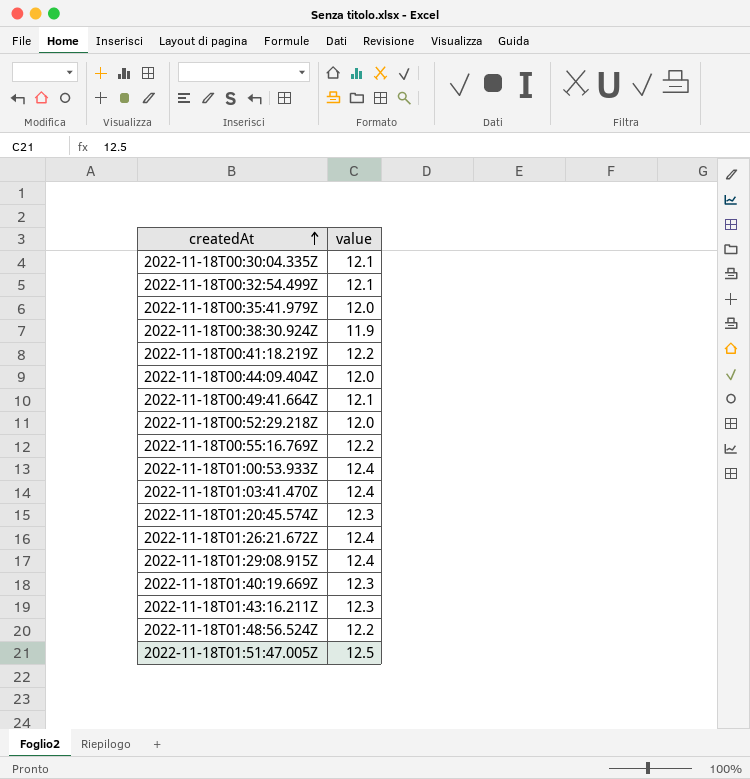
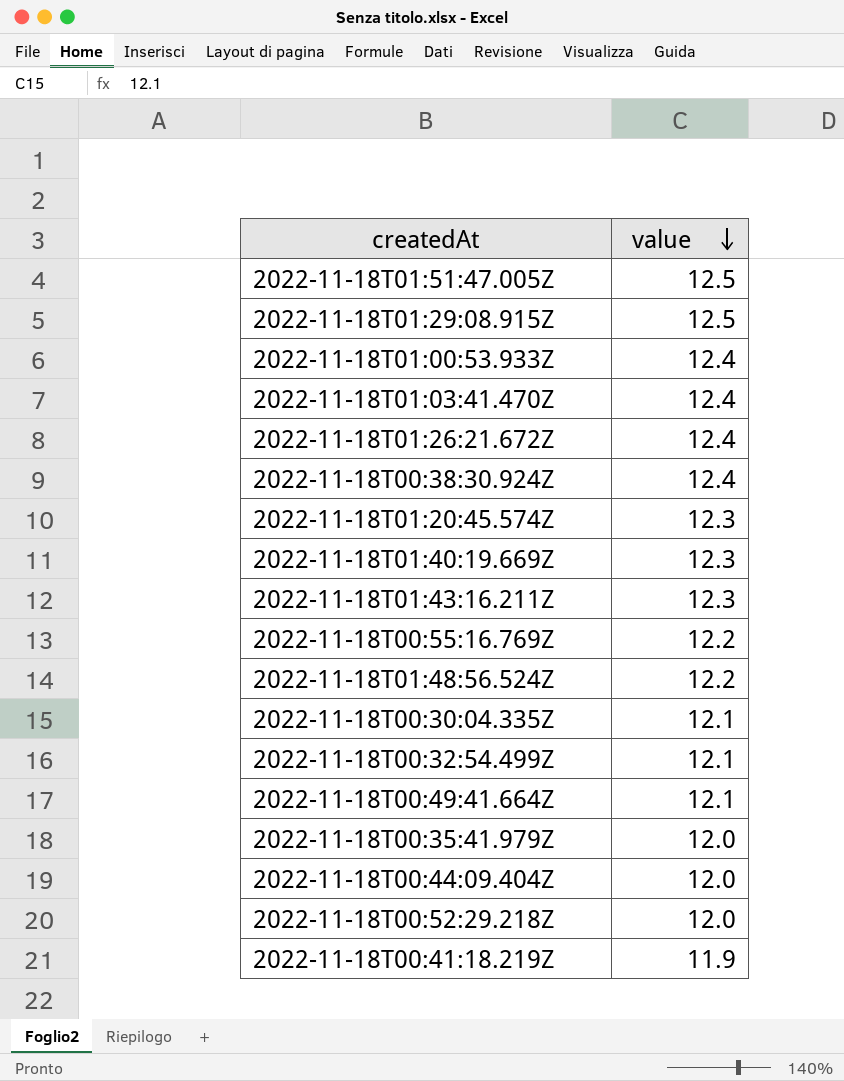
row order: createdAt ascending -> value descending
2022-11-18T01:29:08.915Z | value: 12.4 -> 12.5
2022-11-18T00:38:30.924Z | value: 11.9 -> 12.4
2022-11-18T00:41:18.219Z | value: 12.2 -> 11.9

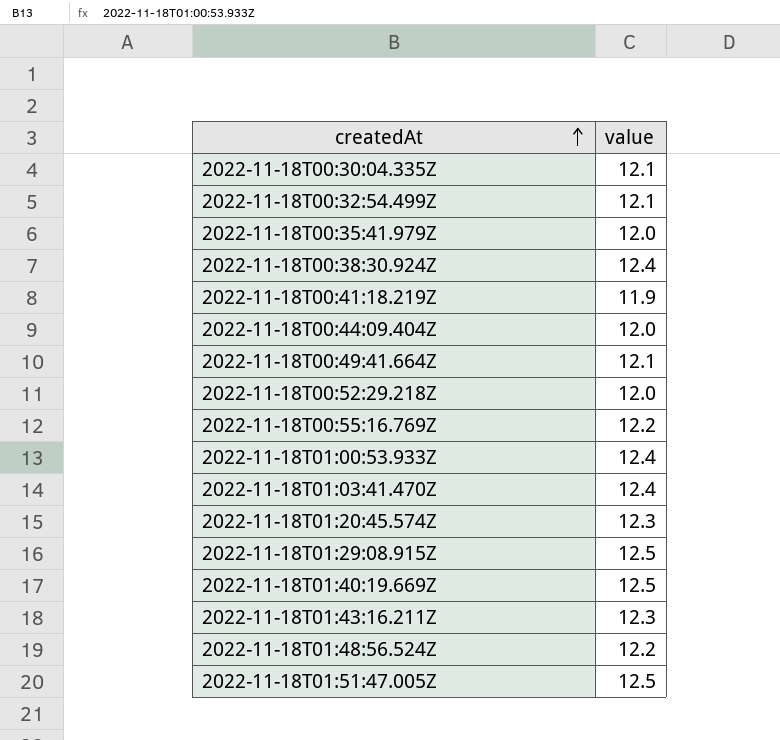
row order: value descending -> createdAt ascending
row 2022-11-18T01:26:21.672Z: 12.4 -> none
2022-11-18T01:40:19.669Z | value: 12.3 -> 12.5

